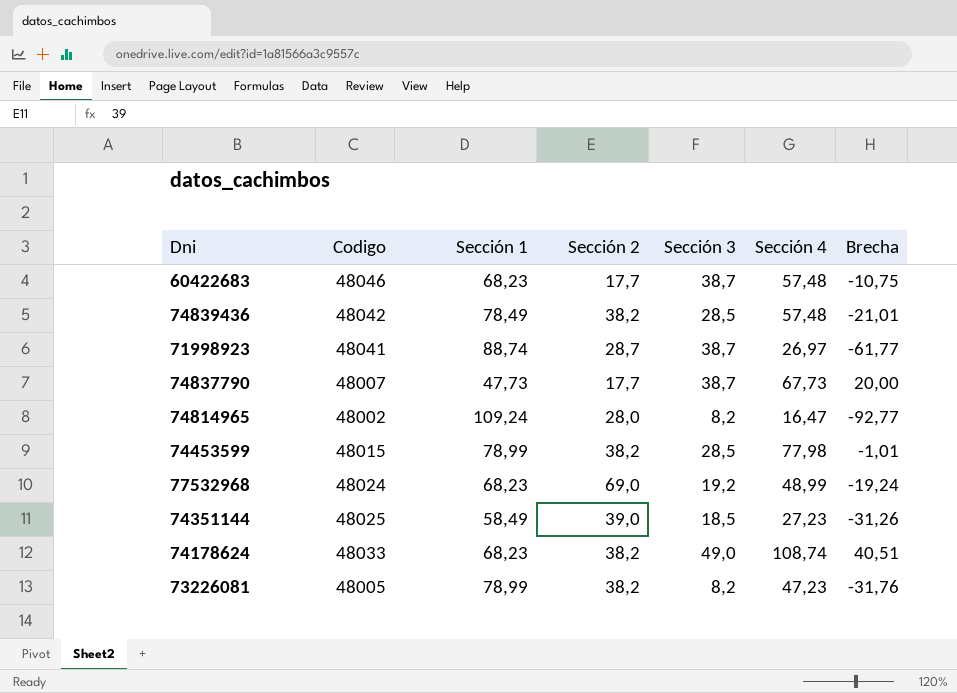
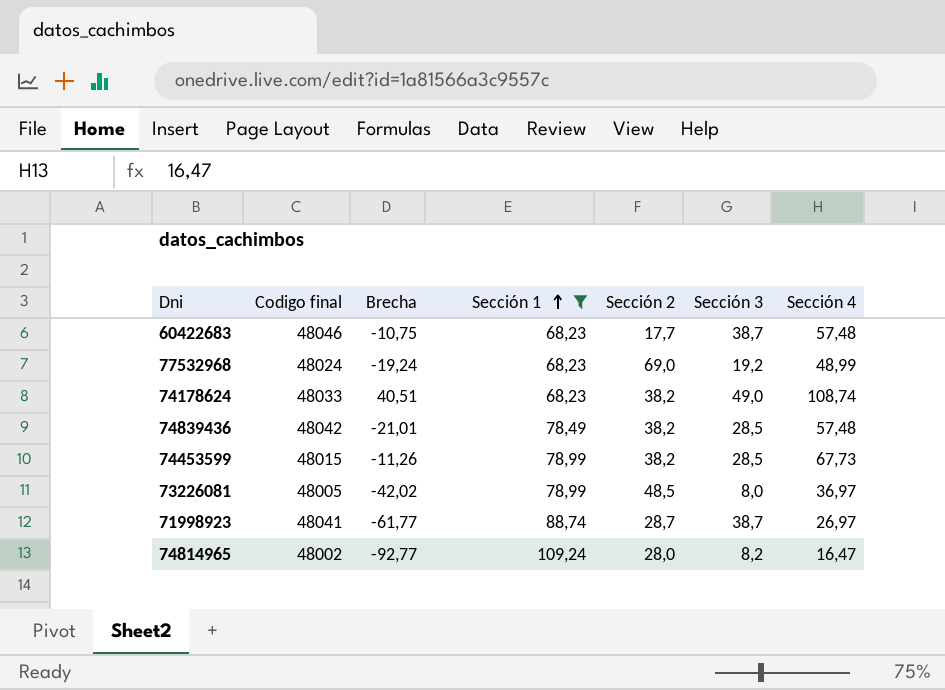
filter: none -> Sección 1 >= 68,23
row order: none -> Sección 1 ascending
column name: Codigo -> Codigo final
column Brecha | position: 7 -> 3
74453599 | Brecha: -1,01 -> -11,26
74453599 | Sección 4: 77,98 -> 67,73
73226081 | Brecha: -31,76 -> -42,02
73226081 | Sección 2: 38,2 -> 48,5
73226081 | Sección 3: 8,2 -> 8,0
73226081 | Sección 4: 47,23 -> 36,97

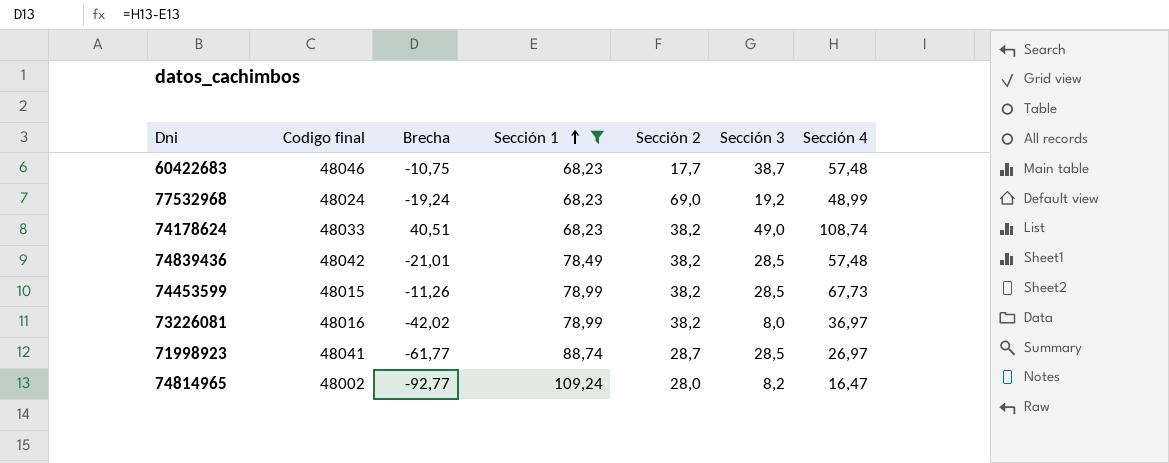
73226081 | Codigo final: 48005 -> 48016
73226081 | Sección 2: 48,5 -> 38,2
71998923 | Sección 3: 38,7 -> 28,5

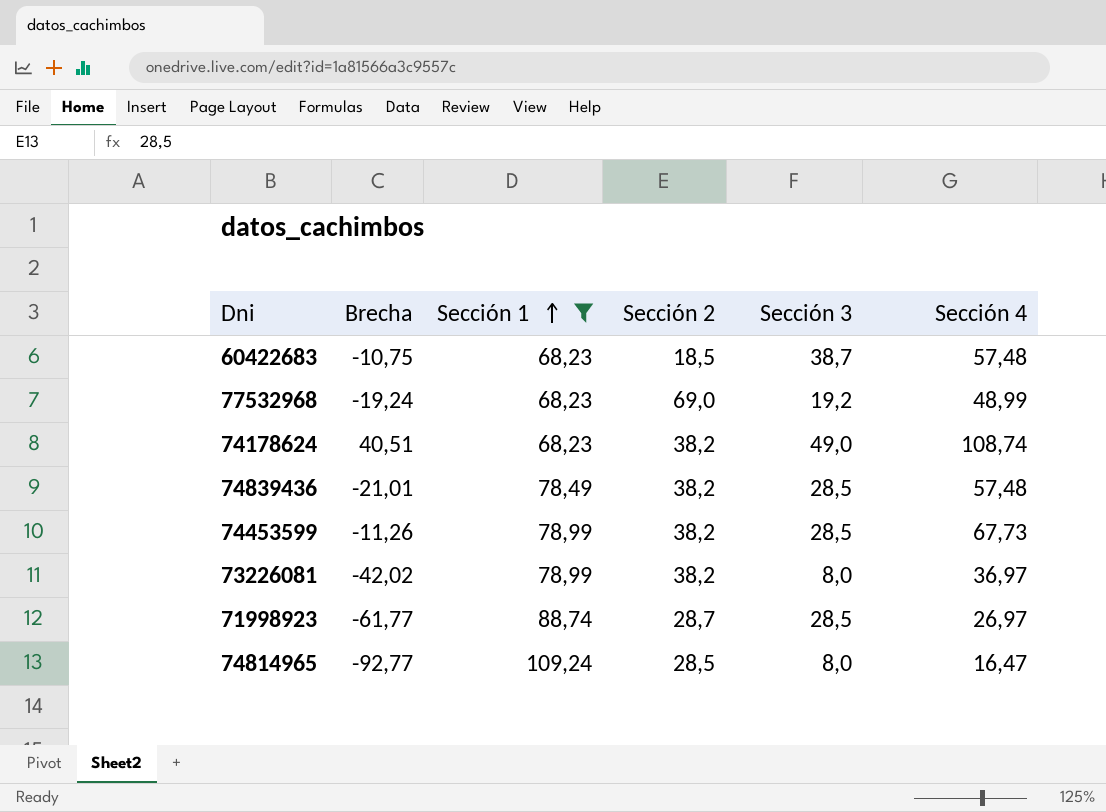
column Codigo final | position: 2 -> none
60422683 | Sección 2: 17,7 -> 18,5
74814965 | Sección 2: 28,0 -> 28,5
74814965 | Sección 3: 8,2 -> 8,0

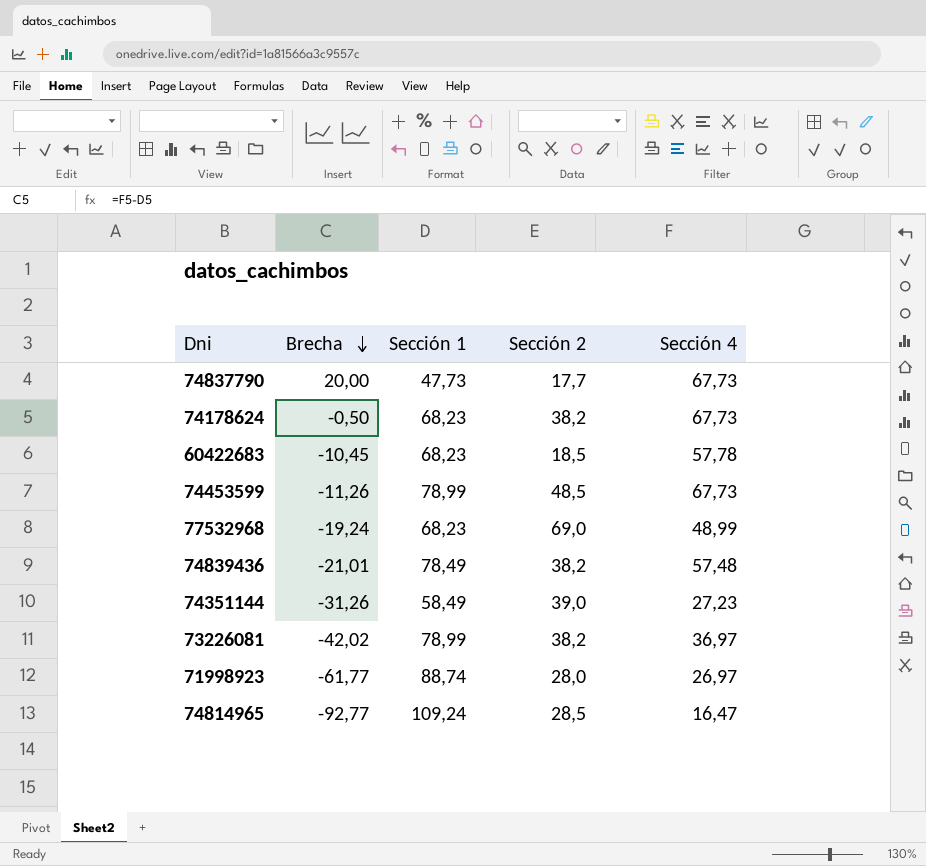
filter: Sección 1 >= 68,23 -> none
row order: Sección 1 ascending -> Brecha descending
column Sección 3 | position: 5 -> none
74178624 | Brecha: 40,51 -> -0,50
74178624 | Sección 4: 108,74 -> 67,73
60422683 | Brecha: -10,75 -> -10,45
60422683 | Sección 4: 57,48 -> 57,78
74453599 | Sección 2: 38,2 -> 48,5
71998923 | Sección 2: 28,7 -> 28,0

